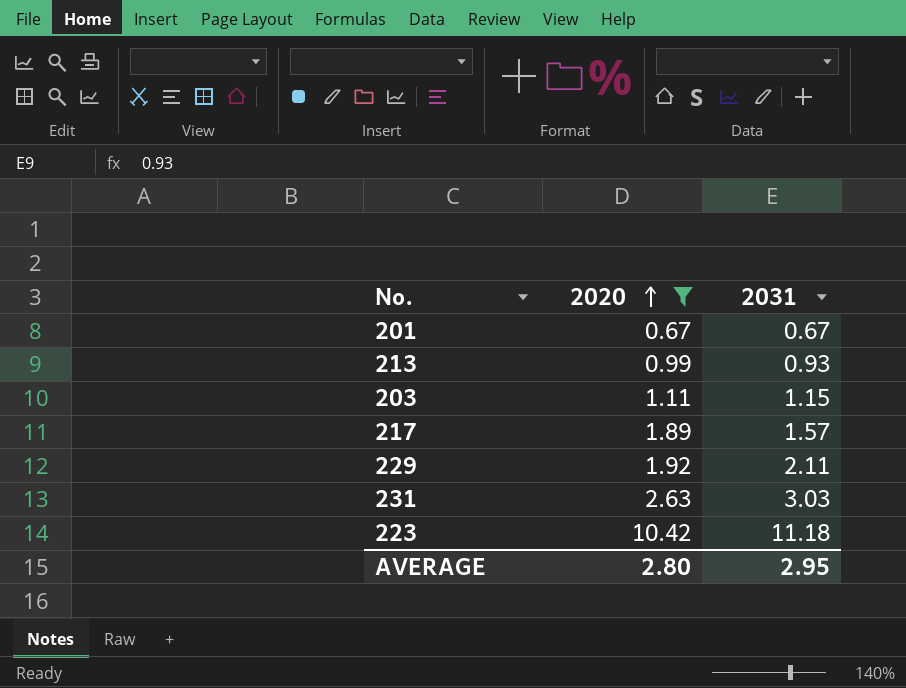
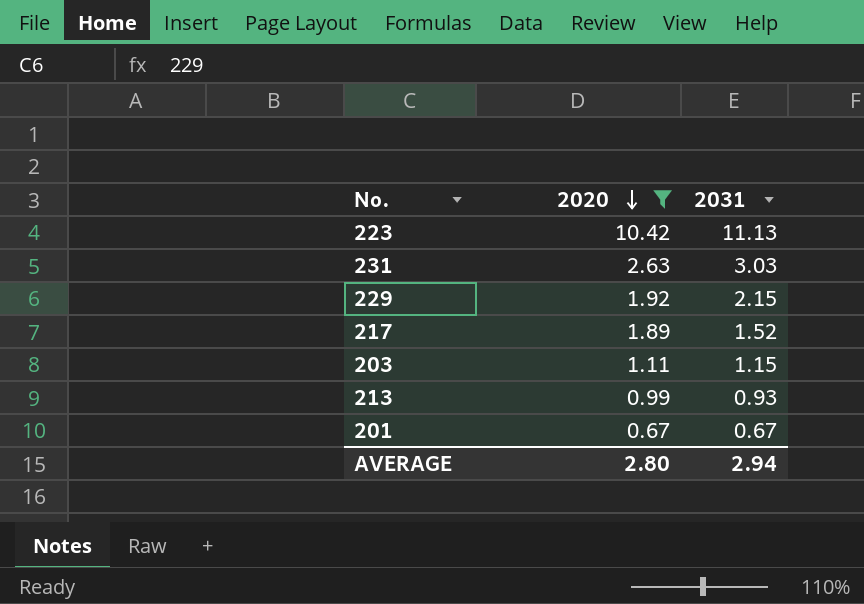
row order: 2020 ascending -> 2020 descending
223 | 2031: 11.18 -> 11.13
229 | 2031: 2.11 -> 2.15
217 | 2031: 1.57 -> 1.52
AVERAGE | 2031: 2.95 -> 2.94

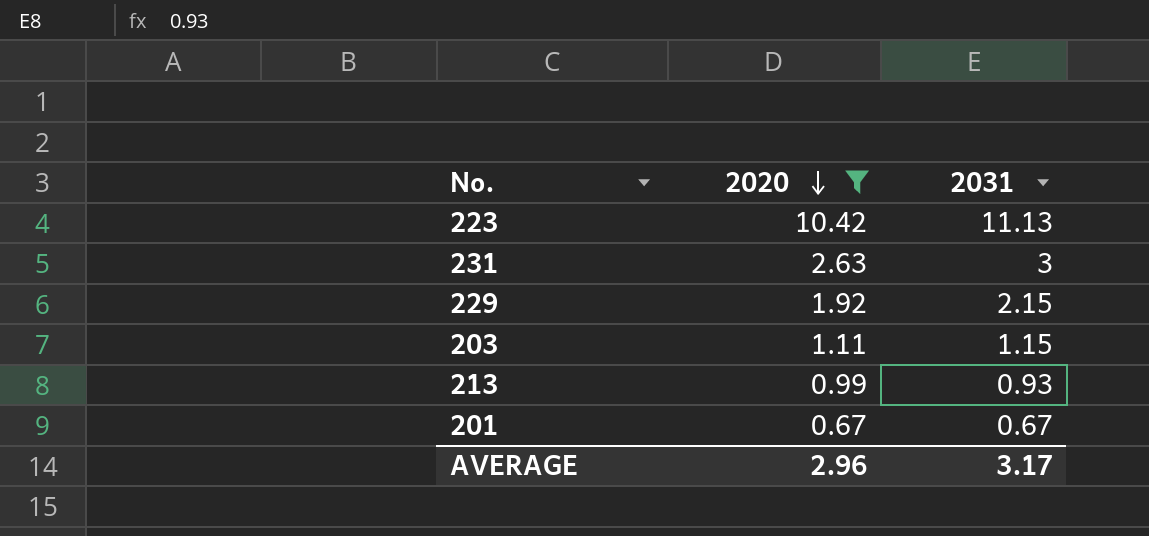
row 217: 1.89 | 1.52 -> none
231 | 2031: 3.03 -> 3
AVERAGE | 2020: 2.80 -> 2.96
AVERAGE | 2031: 2.94 -> 3.17

